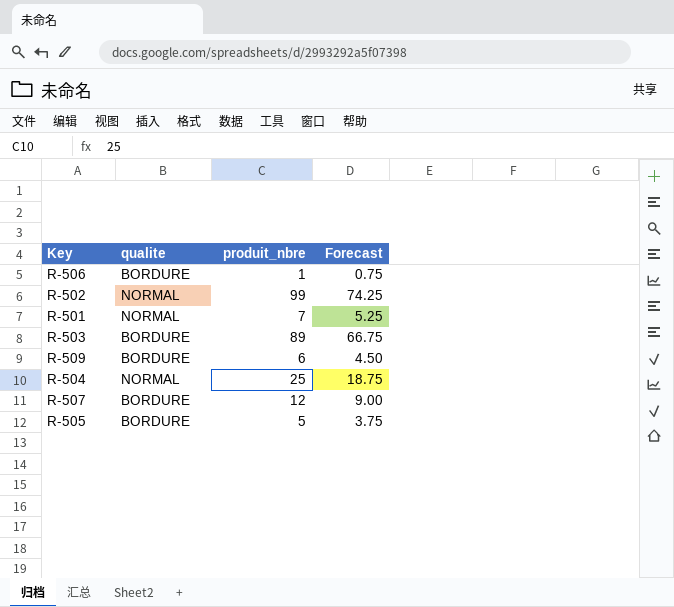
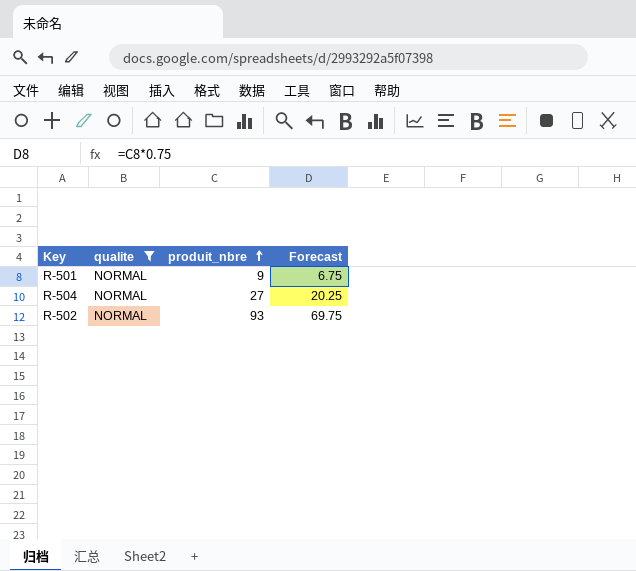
filter: none -> qualite = NORMAL
row order: none -> produit_nbre ascending
R-501 | produit_nbre: 7 -> 9
R-501 | Forecast: 5.25 -> 6.75
R-504 | produit_nbre: 25 -> 27
R-504 | Forecast: 18.75 -> 20.25
R-502 | produit_nbre: 99 -> 93
R-502 | Forecast: 74.25 -> 69.75

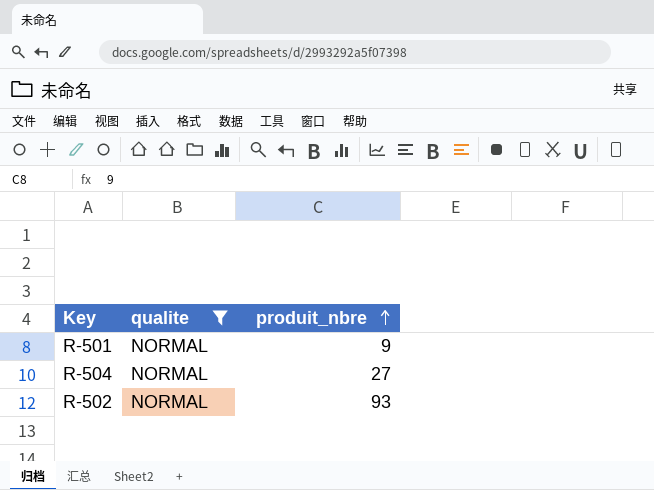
column Forecast | formula: [produit_nbre] * 0.75 -> none

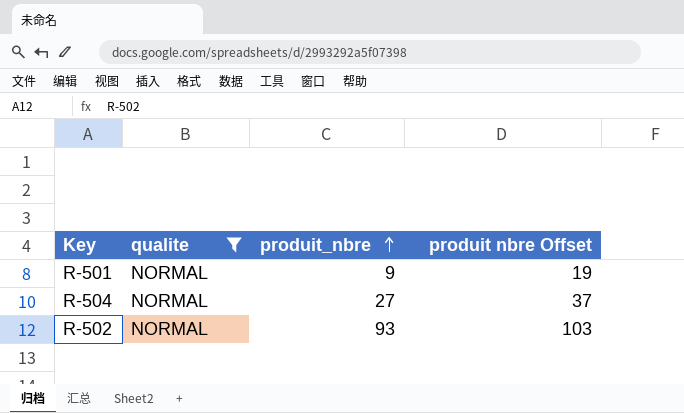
column produit nbre Offset | formula: none -> [produit_nbre] + 10

